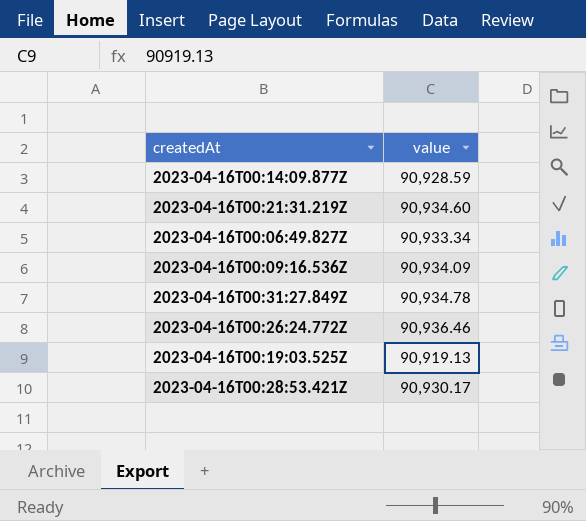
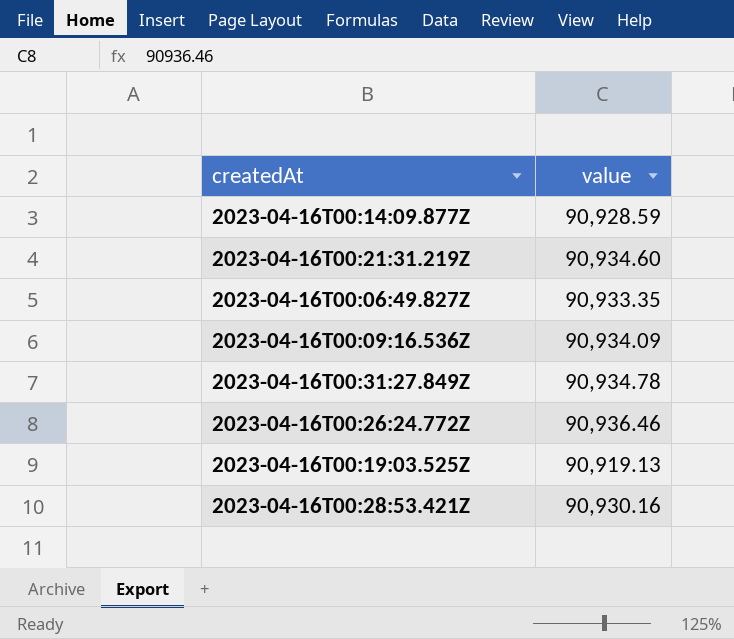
2023-04-16T00:06:49.827Z | value: 90,933.34 -> 90,933.35
2023-04-16T00:28:53.421Z | value: 90,930.17 -> 90,930.16

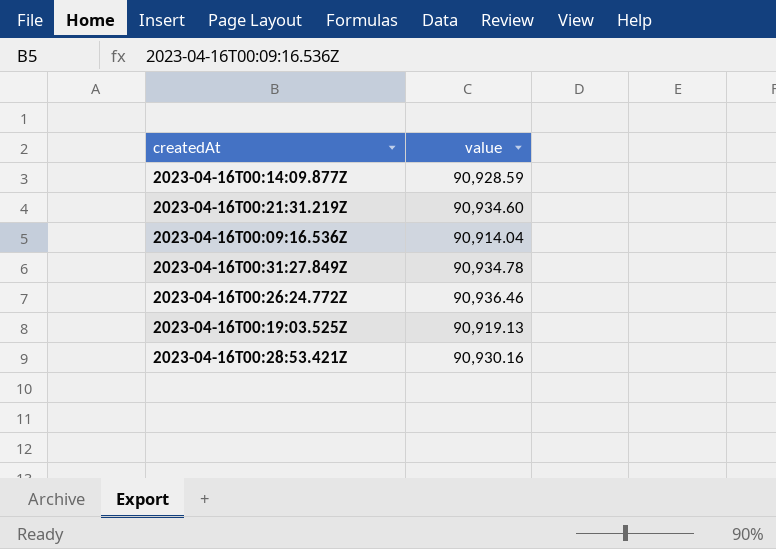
row 2023-04-16T00:06:49.827Z: 90,933.35 -> none
2023-04-16T00:09:16.536Z | value: 90,934.09 -> 90,914.04

